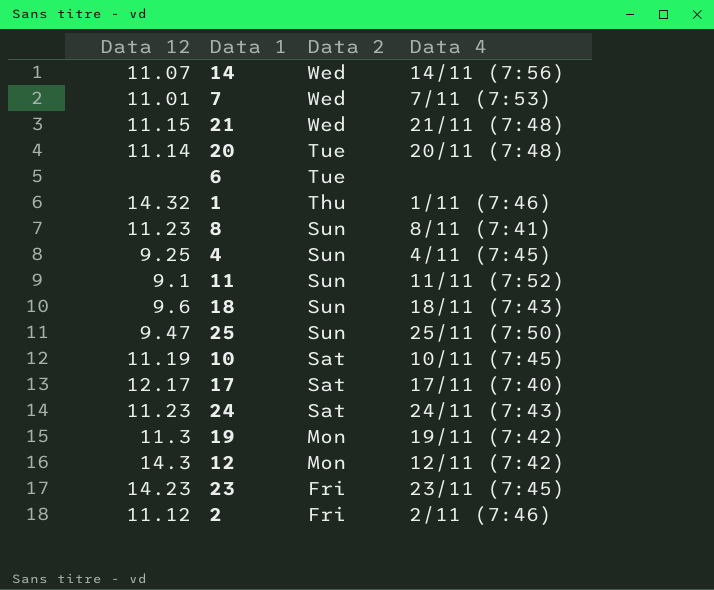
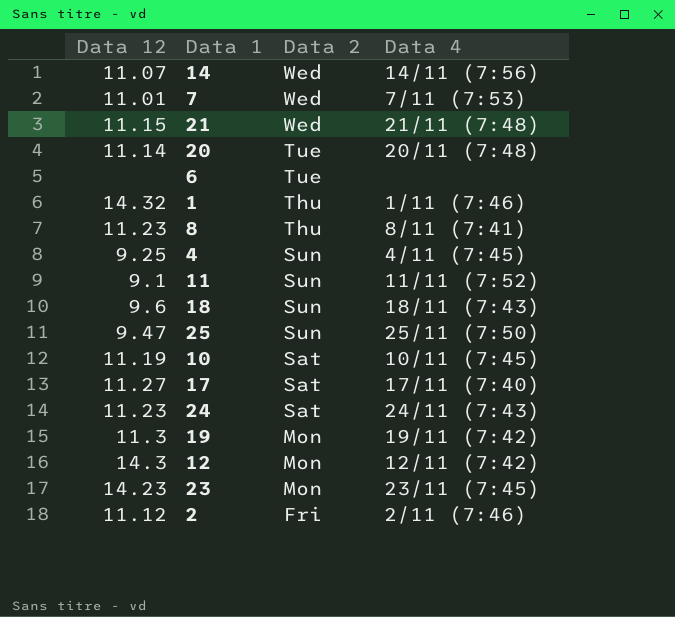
8 | Data 2: Sun -> Thu
17 | Data 12: 12.17 -> 11.27
23 | Data 2: Fri -> Mon

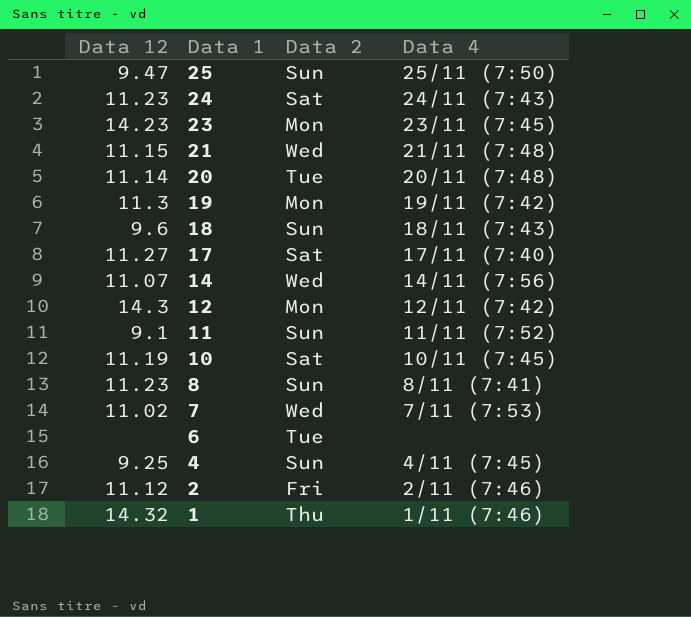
row order: Data 2 descending -> Data 1 descending
8 | Data 2: Thu -> Sun
7 | Data 12: 11.01 -> 11.02

